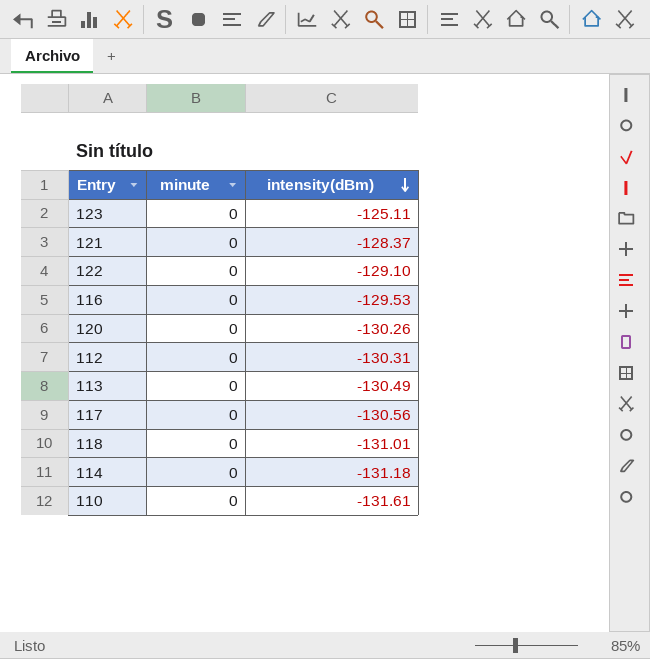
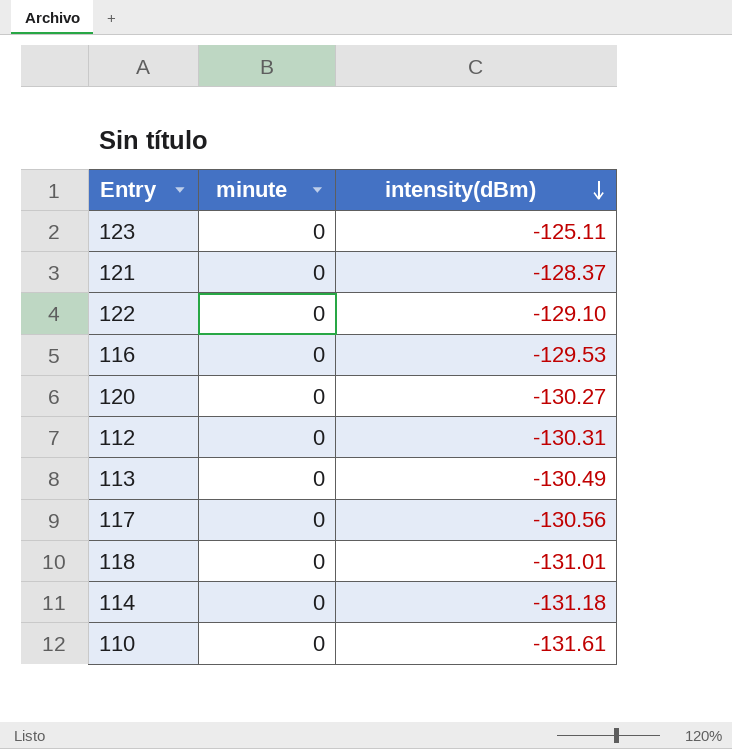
120 | intensity(dBm): -130.26 -> -130.27

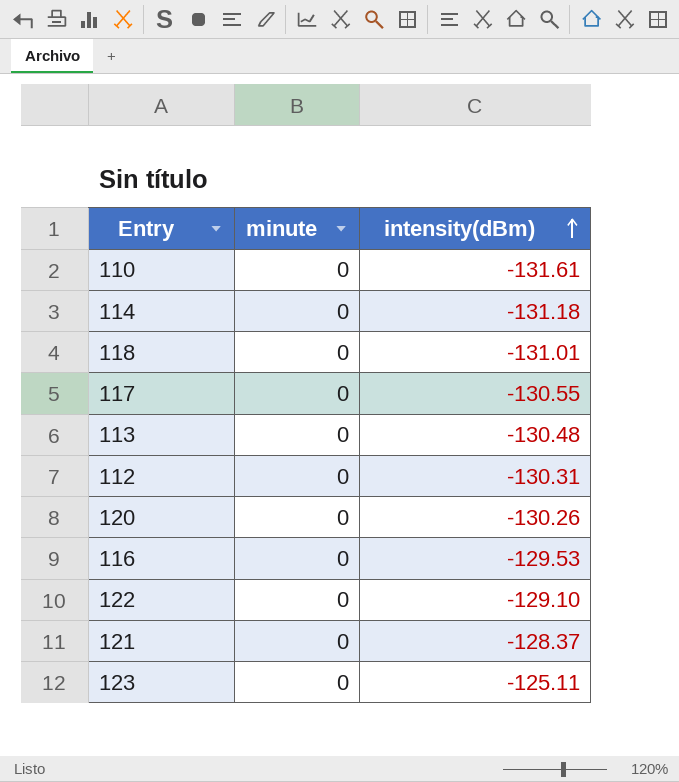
row order: intensity(dBm) descending -> intensity(dBm) ascending
117 | intensity(dBm): -130.56 -> -130.55
113 | intensity(dBm): -130.49 -> -130.48
120 | intensity(dBm): -130.27 -> -130.26

